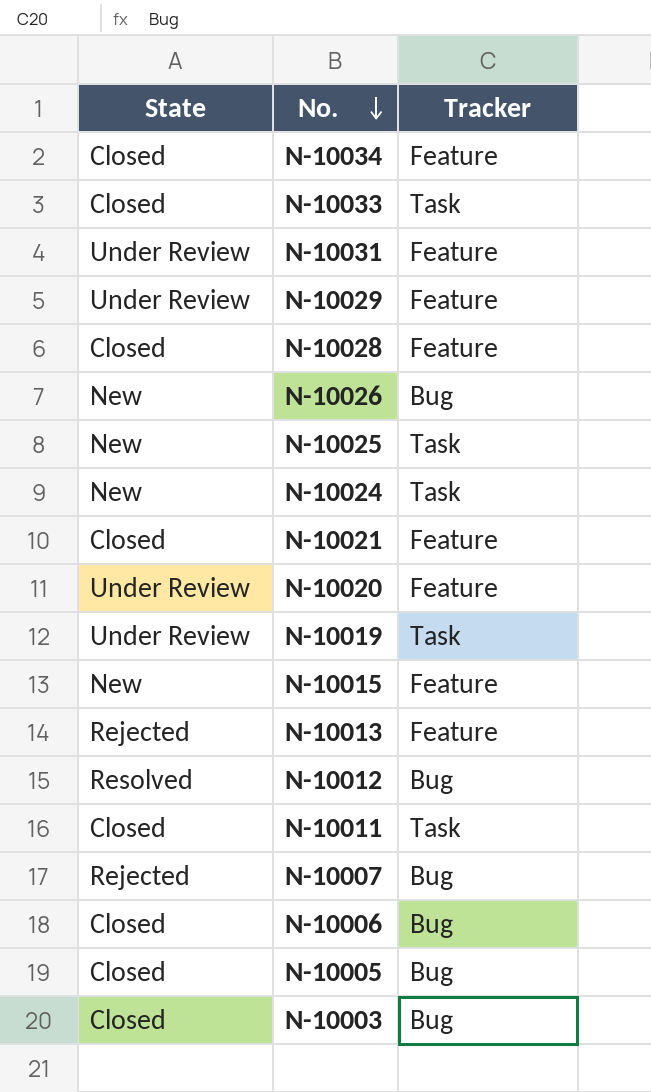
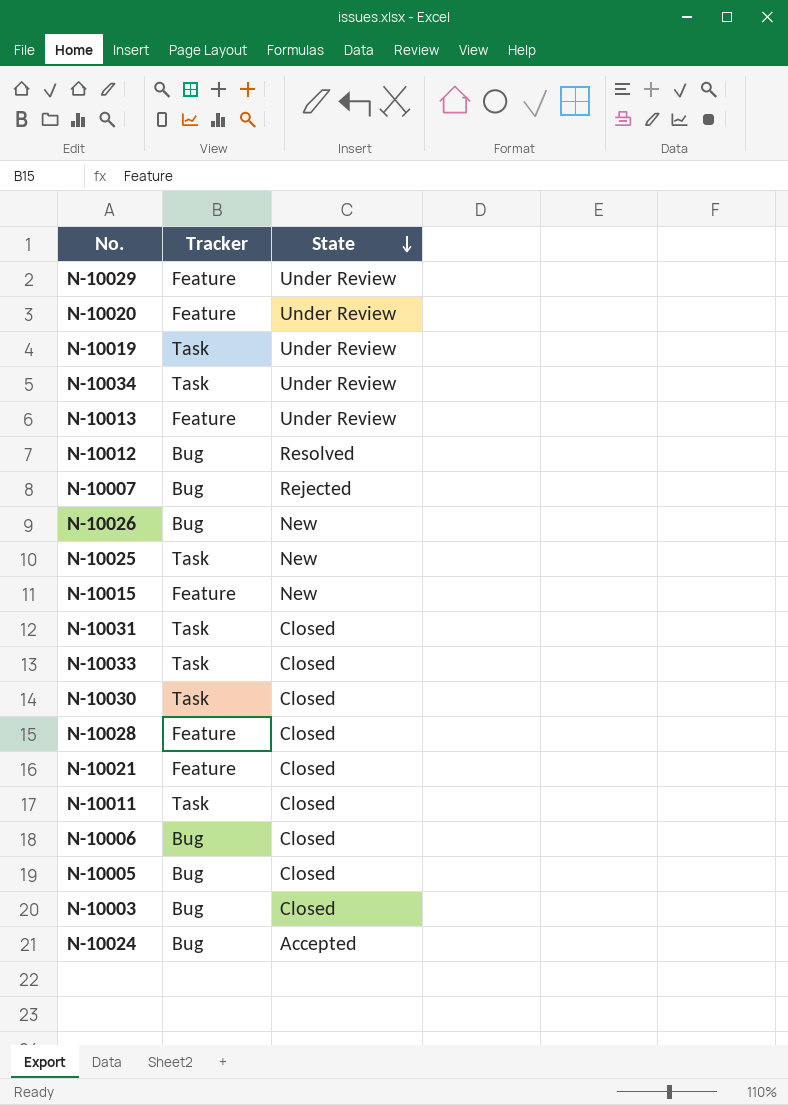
row order: No. descending -> State descending
column State | position: 1 -> 3
N-10034 | Tracker: Feature -> Task
N-10034 | State: Closed -> Under Review
N-10013 | State: Rejected -> Under Review
N-10031 | Tracker: Feature -> Task
N-10031 | State: Under Review -> Closed
row N-10030: none -> Task | Closed
N-10024 | Tracker: Task -> Bug
N-10024 | State: New -> Accepted

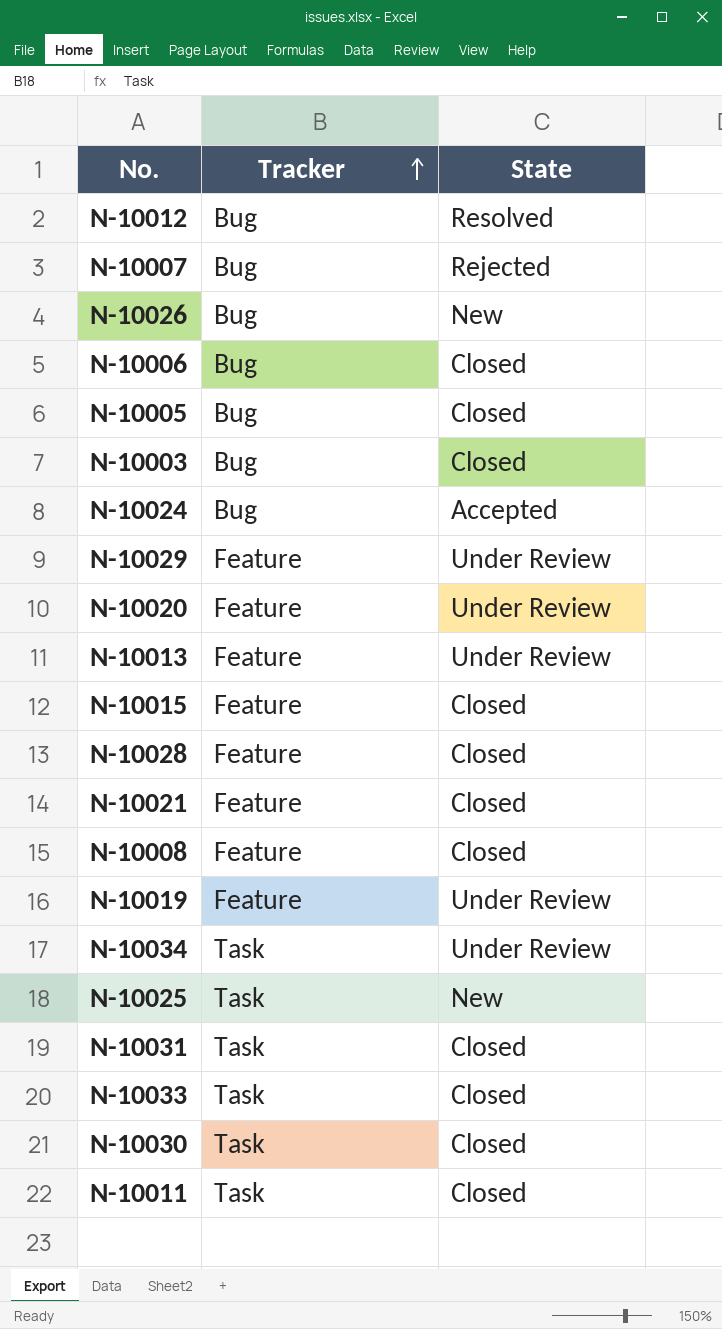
row order: State descending -> Tracker ascending
N-10015 | State: New -> Closed
row N-10008: none -> Feature | Closed
N-10019 | Tracker: Task -> Feature

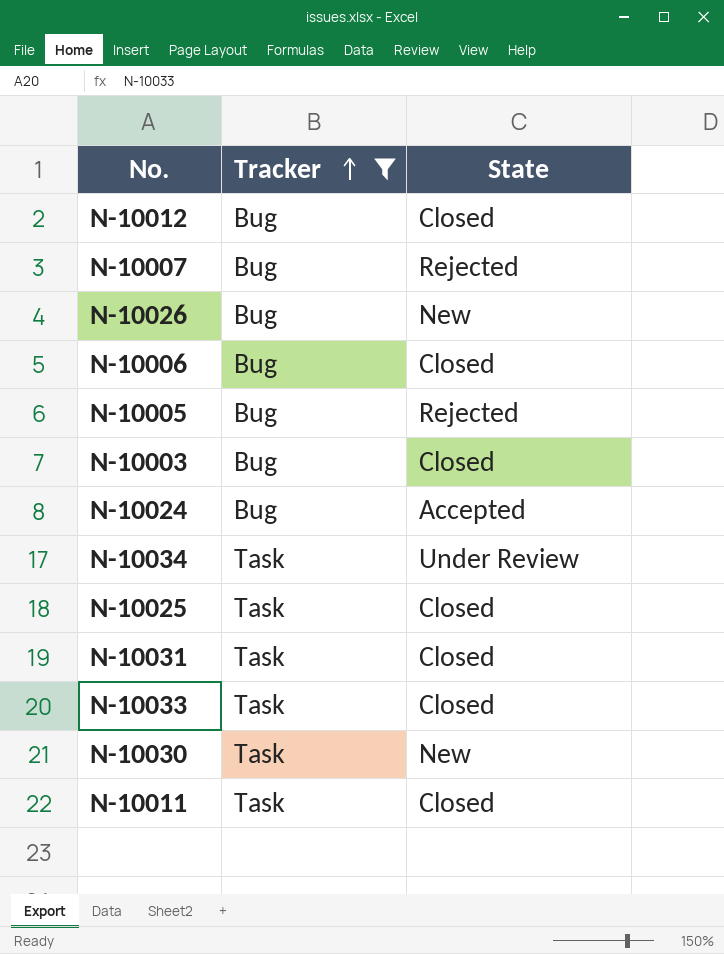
filter: none -> Tracker != Feature
N-10012 | State: Resolved -> Closed
N-10005 | State: Closed -> Rejected
N-10025 | State: New -> Closed
N-10030 | State: Closed -> New

